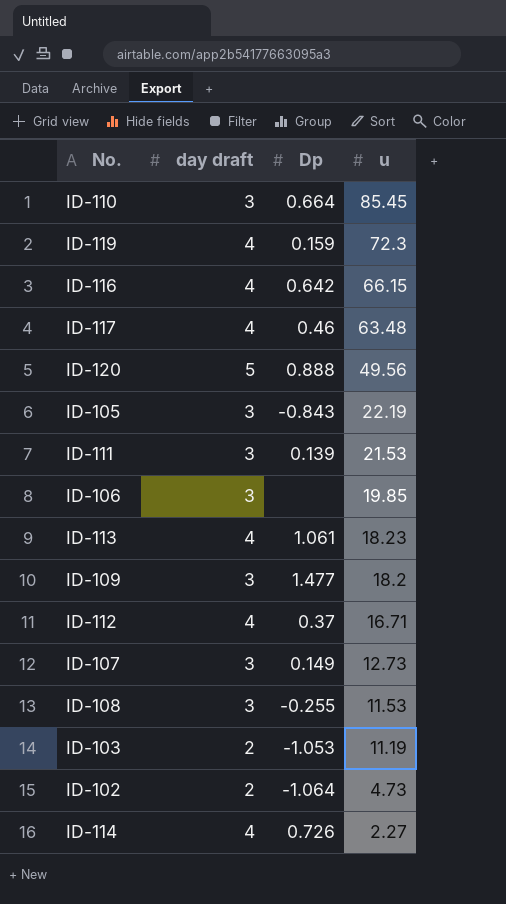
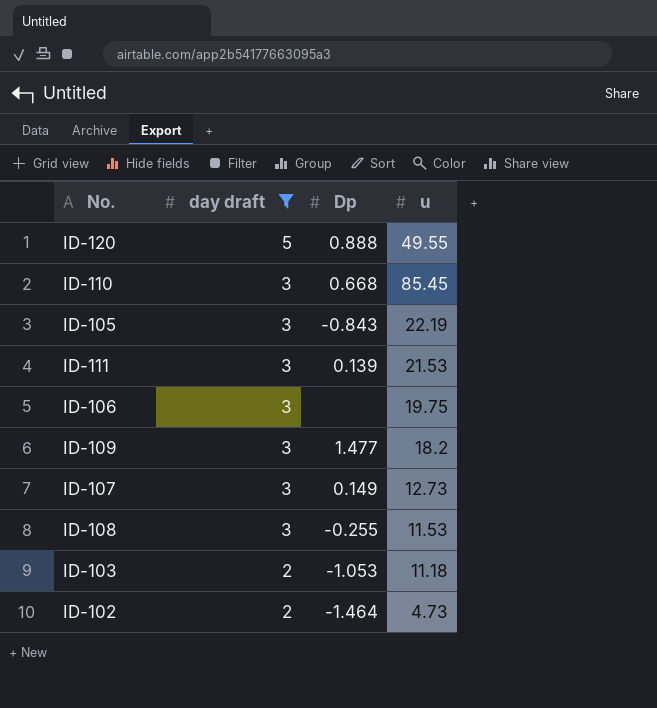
filter: none -> day draft != 4
row order: u descending -> day draft descending
ID-120 | u: 49.56 -> 49.55
ID-110 | Dp: 0.664 -> 0.668
ID-106 | u: 19.85 -> 19.75
ID-103 | u: 11.19 -> 11.18
ID-102 | Dp: -1.064 -> -1.464

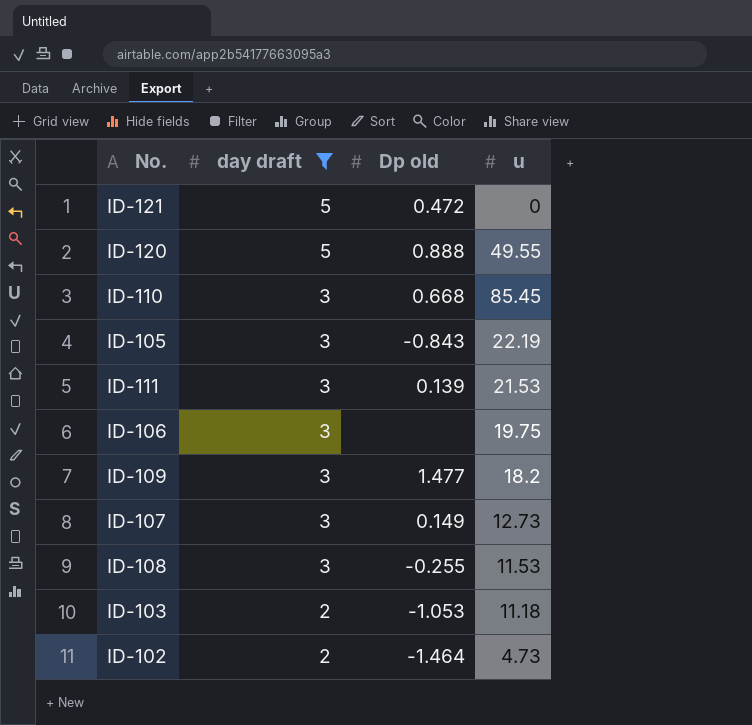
column name: Dp -> Dp old
row ID-121: none -> 5 | 0.472 | 0

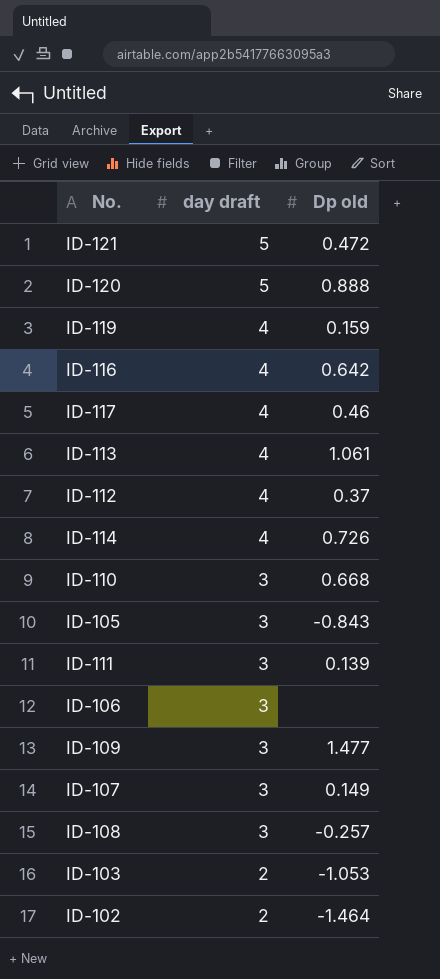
filter: day draft != 4 -> none
column u | position: 4 -> none
ID-108 | Dp old: -0.255 -> -0.257

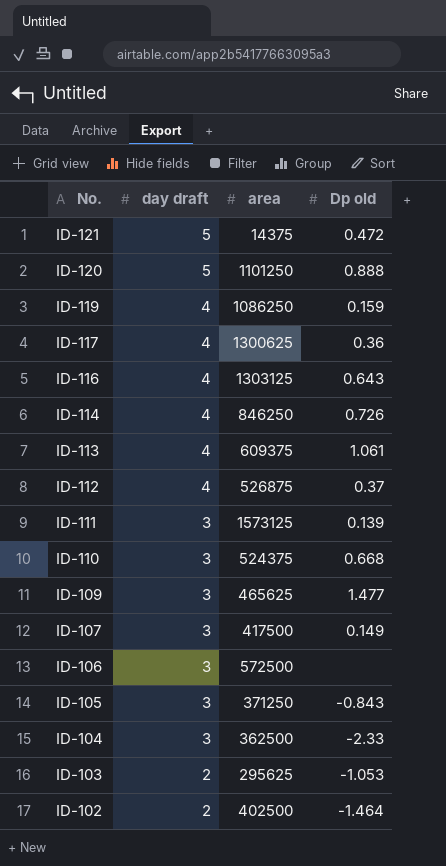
row order: day draft descending -> No. descending
column area | position: none -> 3
row ID-108: 3 | -0.257 -> none
ID-117 | Dp old: 0.46 -> 0.36
ID-116 | Dp old: 0.642 -> 0.643
row ID-104: none -> 3 | 362500 | -2.33

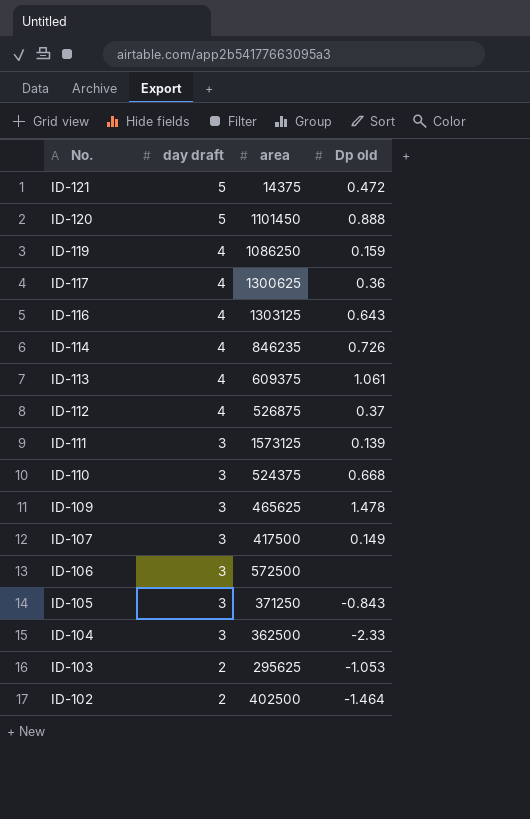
ID-120 | area: 1101250 -> 1101450
ID-114 | area: 846250 -> 846235
ID-109 | Dp old: 1.477 -> 1.478

